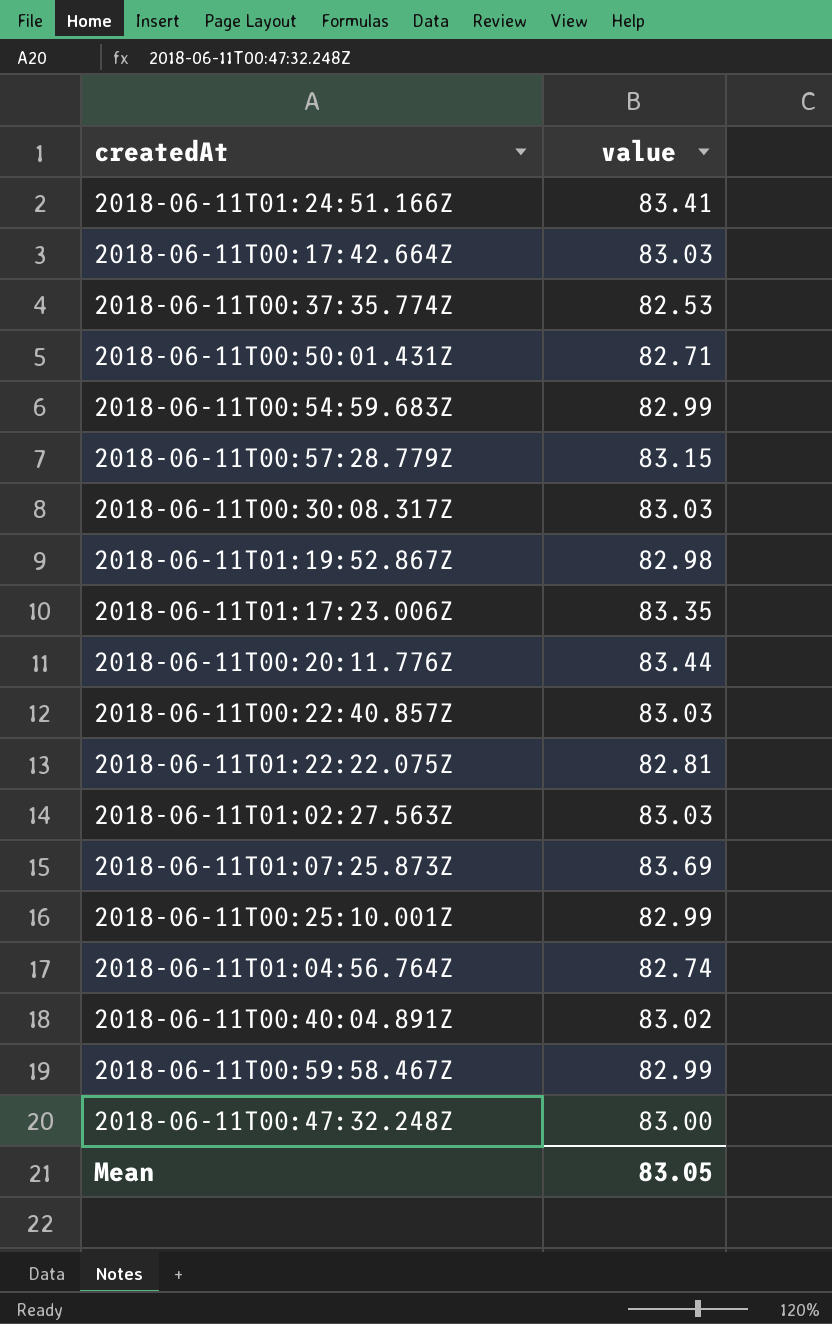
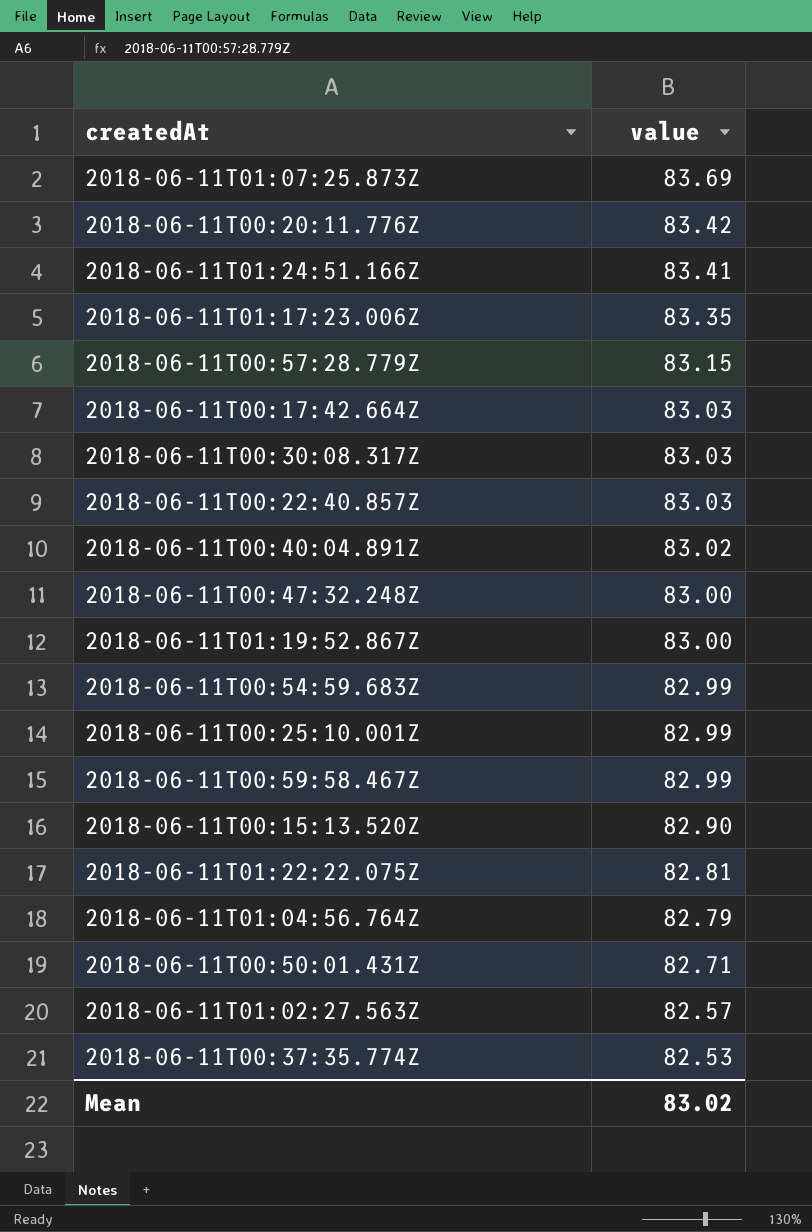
row order: none -> value descending
2018-06-11T00:20:11.776Z | value: 83.44 -> 83.42
2018-06-11T01:19:52.867Z | value: 82.98 -> 83.00
row 2018-06-11T00:15:13.520Z: none -> 82.90
2018-06-11T01:04:56.764Z | value: 82.74 -> 82.79
2018-06-11T01:02:27.563Z | value: 83.03 -> 82.57
Mean | value: 83.05 -> 83.02

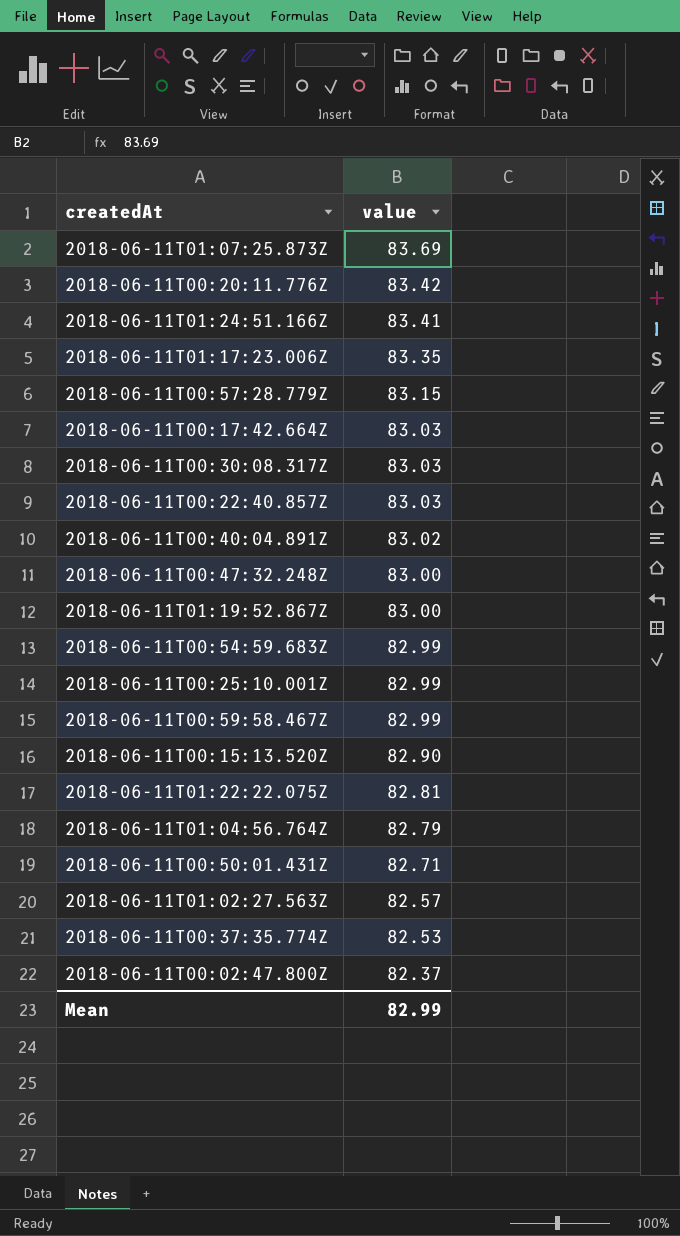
row 2018-06-11T00:02:47.800Z: none -> 82.37
Mean | value: 83.02 -> 82.99

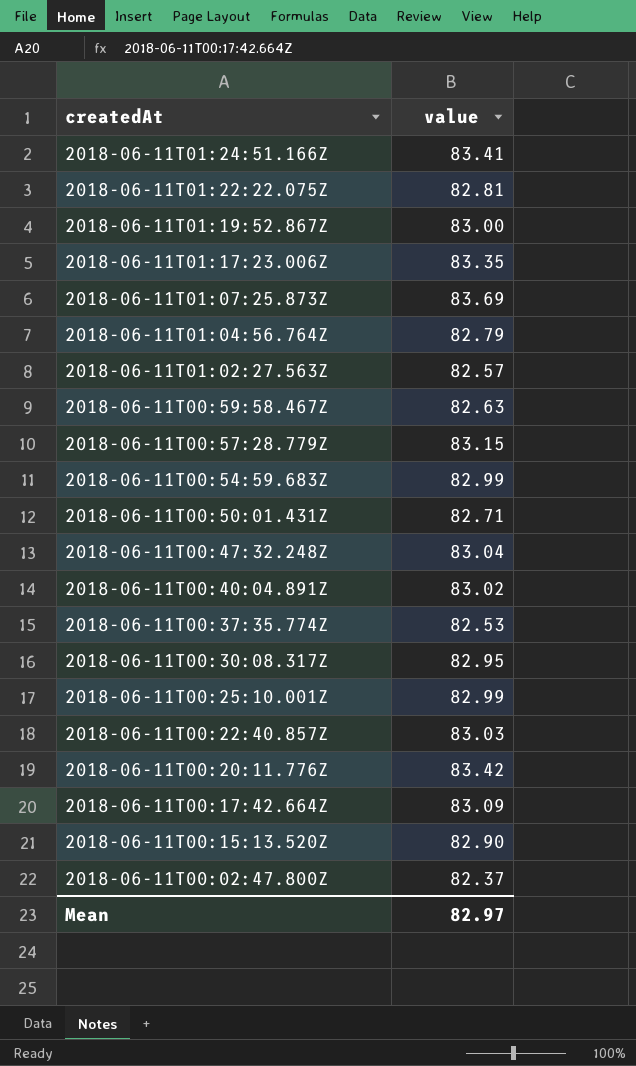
row order: value descending -> createdAt descending
2018-06-11T00:59:58.467Z | value: 82.99 -> 82.63
2018-06-11T00:47:32.248Z | value: 83.00 -> 83.04
2018-06-11T00:30:08.317Z | value: 83.03 -> 82.95
2018-06-11T00:17:42.664Z | value: 83.03 -> 83.09
Mean | value: 82.99 -> 82.97

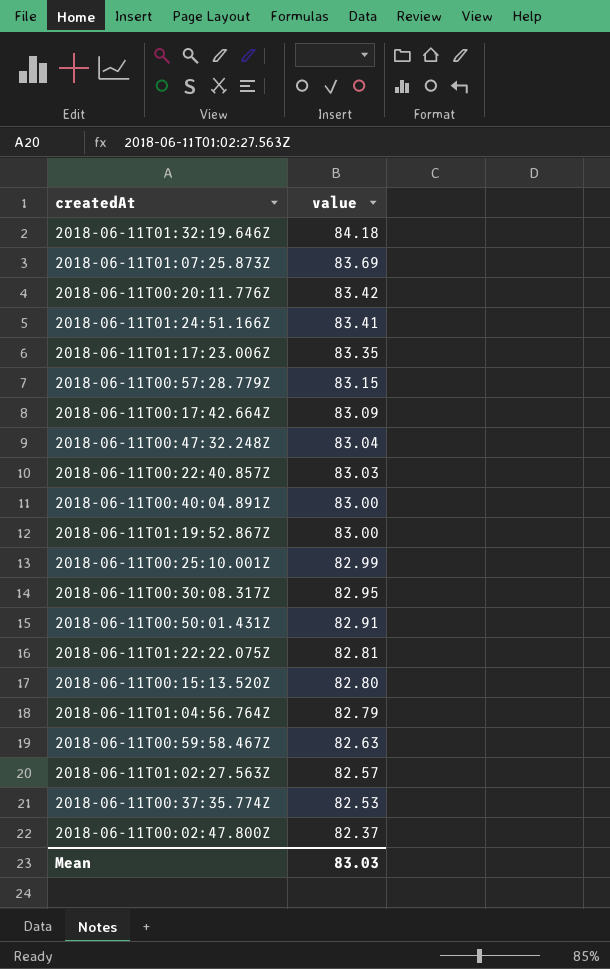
row order: createdAt descending -> value descending
row 2018-06-11T00:54:59.683Z: 82.99 -> none
row 2018-06-11T01:32:19.646Z: none -> 84.18
2018-06-11T00:40:04.891Z | value: 83.02 -> 83.00
2018-06-11T00:50:01.431Z | value: 82.71 -> 82.91
2018-06-11T00:15:13.520Z | value: 82.90 -> 82.80
Mean | value: 82.97 -> 83.03

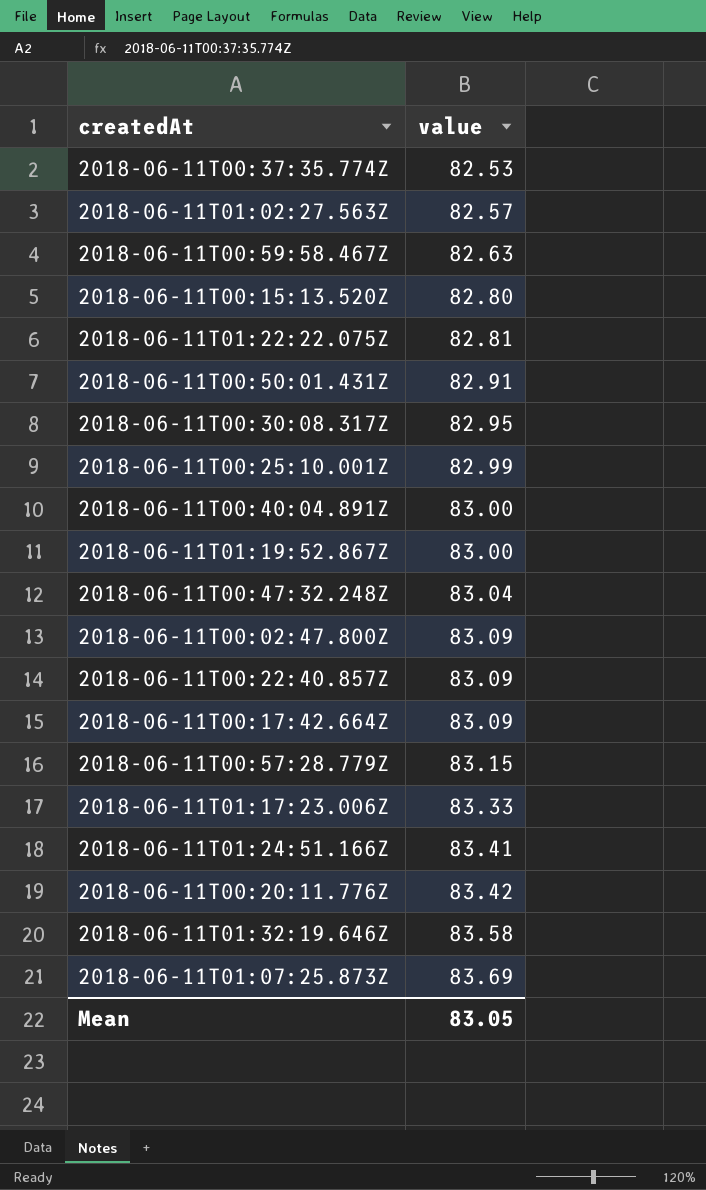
row order: value descending -> value ascending
row 2018-06-11T01:04:56.764Z: 82.79 -> none
2018-06-11T00:02:47.800Z | value: 82.37 -> 83.09
2018-06-11T00:22:40.857Z | value: 83.03 -> 83.09
2018-06-11T01:17:23.006Z | value: 83.35 -> 83.33
2018-06-11T01:32:19.646Z | value: 84.18 -> 83.58
Mean | value: 83.03 -> 83.05

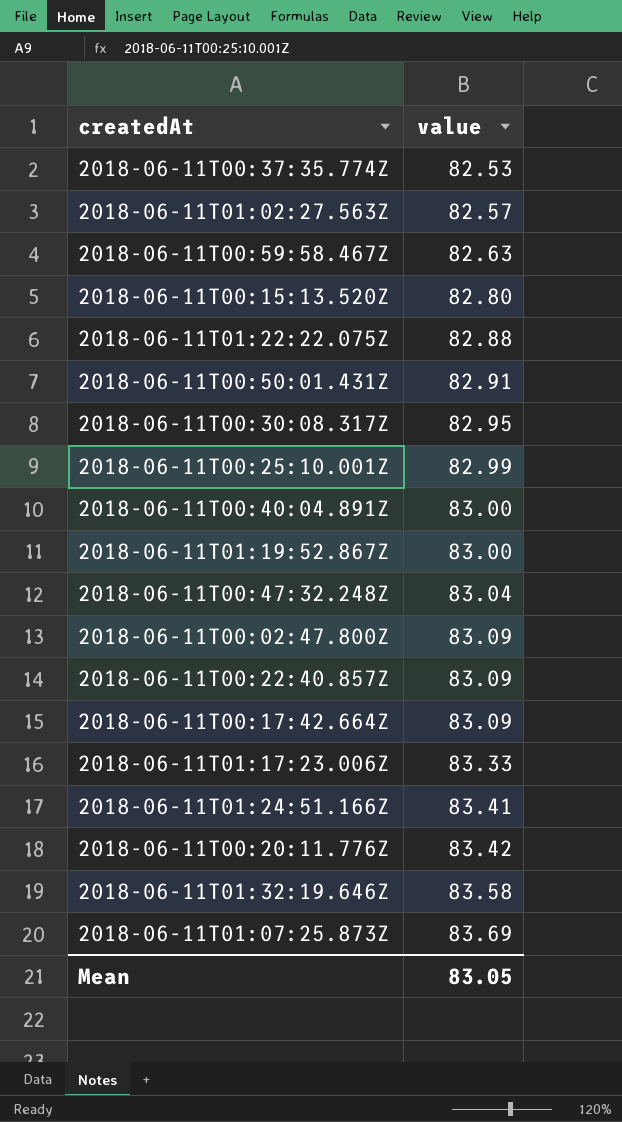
row 2018-06-11T00:57:28.779Z: 83.15 -> none
2018-06-11T01:22:22.075Z | value: 82.81 -> 82.88

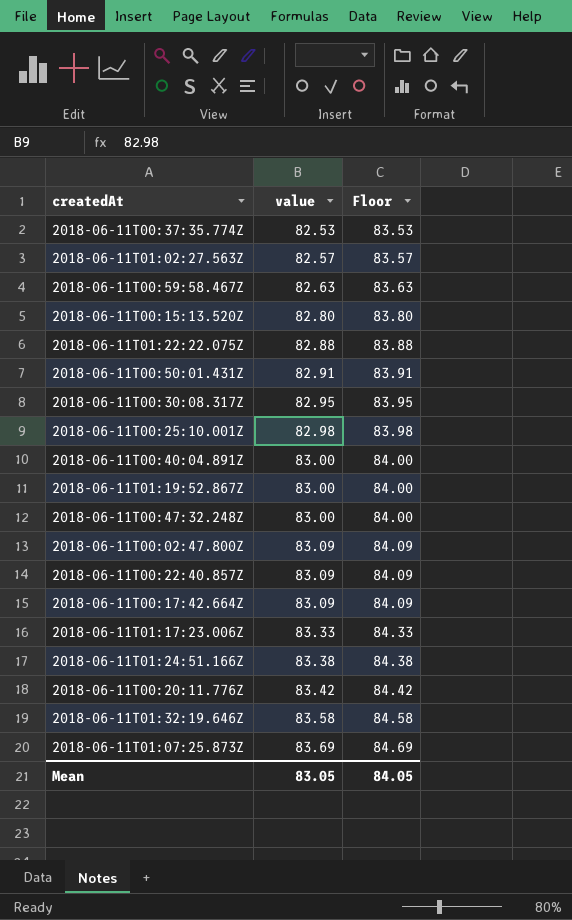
column Floor | formula: none -> [value] + 1
2018-06-11T00:25:10.001Z | value: 82.99 -> 82.98
2018-06-11T00:47:32.248Z | value: 83.04 -> 83.00
2018-06-11T01:24:51.166Z | value: 83.41 -> 83.38

